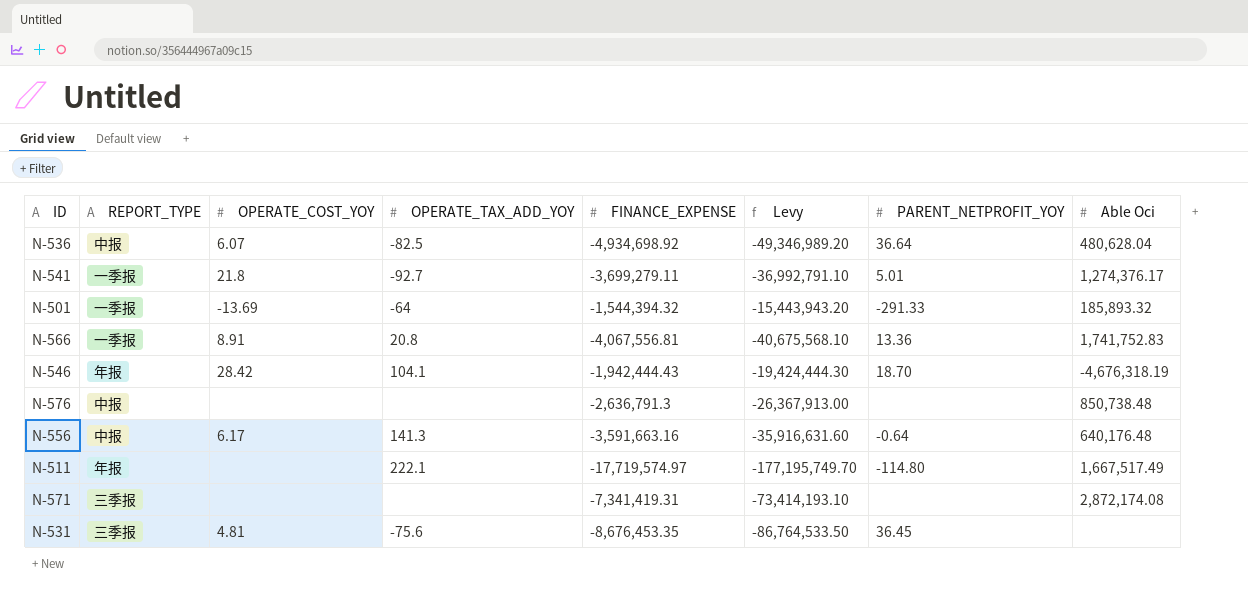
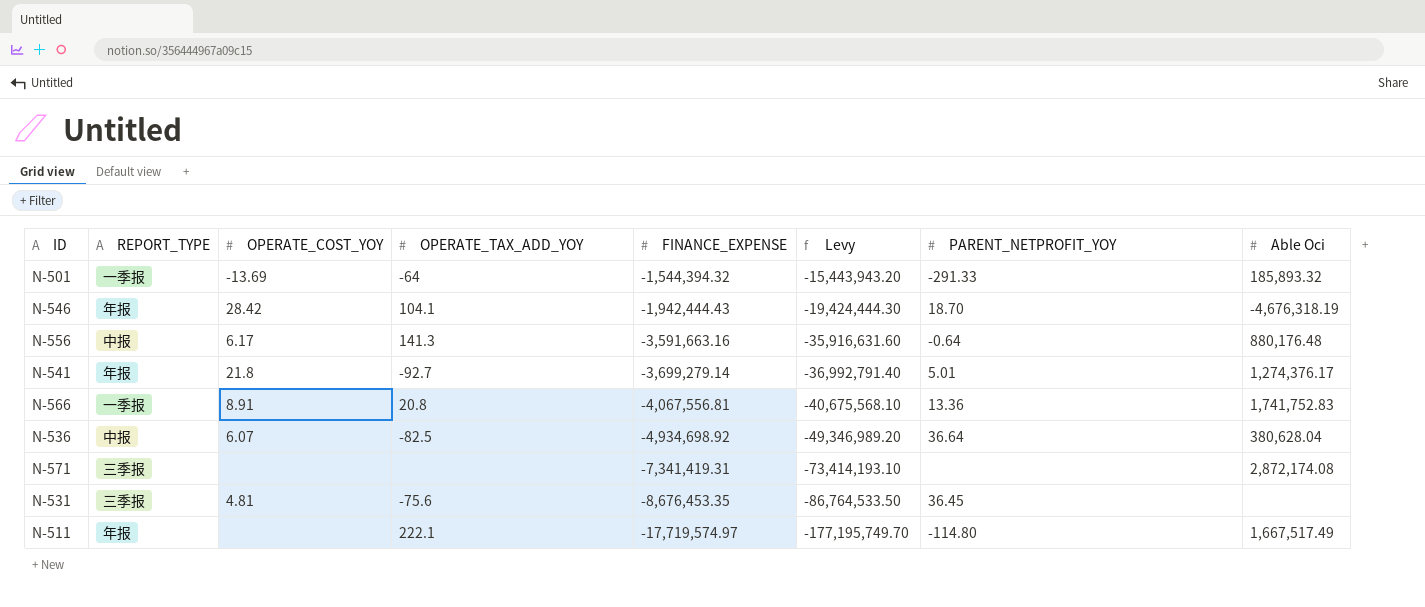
row order: none -> FINANCE_EXPENSE descending
row N-576: 中报 | none | none | -2,636,791.3 | -26,367,913.00 | none | 850,738.48 -> none
N-556 | Able Oci: 640,176.48 -> 880,176.48
N-541 | REPORT_TYPE: 一季报 -> 年报
N-541 | FINANCE_EXPENSE: -3,699,279.11 -> -3,699,279.14
N-541 | Levy: -36,992,791.10 -> -36,992,791.40
N-536 | Able Oci: 480,628.04 -> 380,628.04

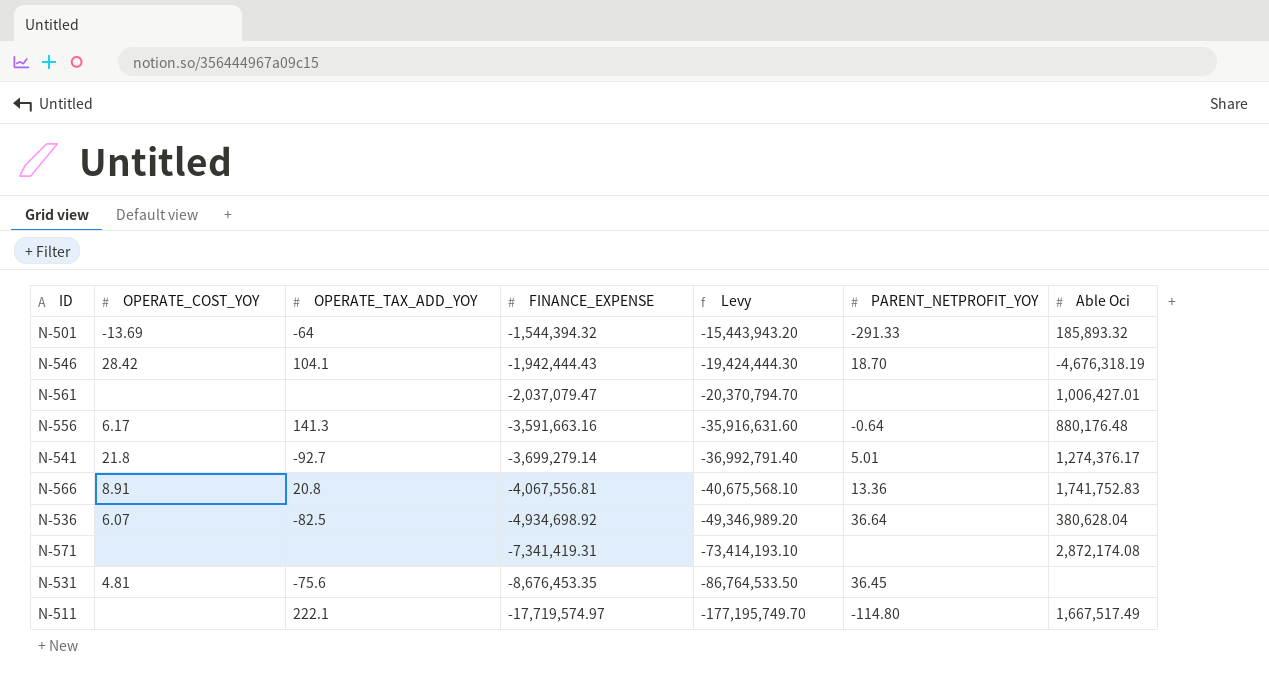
column REPORT_TYPE | position: 2 -> none
row N-561: none -> none | none | -2,037,079.47 | -20,370,794.70 | none | 1,006,427.01

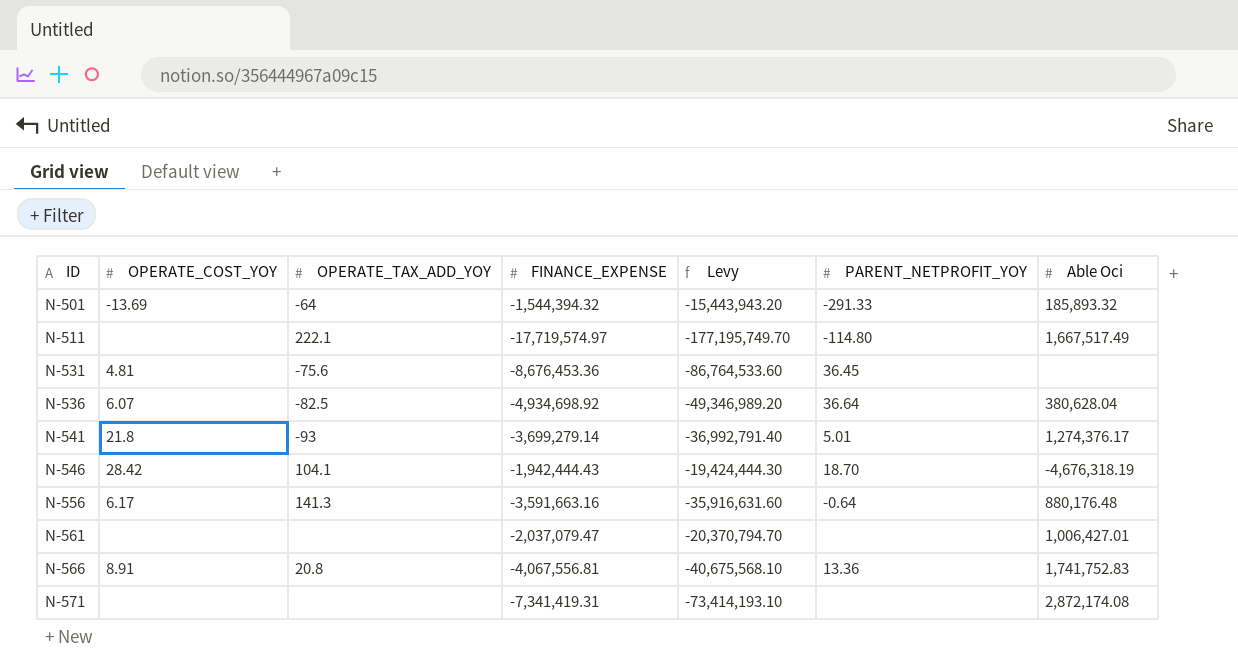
row order: FINANCE_EXPENSE descending -> ID ascending
N-531 | FINANCE_EXPENSE: -8,676,453.35 -> -8,676,453.36
N-531 | Levy: -86,764,533.50 -> -86,764,533.60
N-541 | OPERATE_TAX_ADD_YOY: -92.7 -> -93

